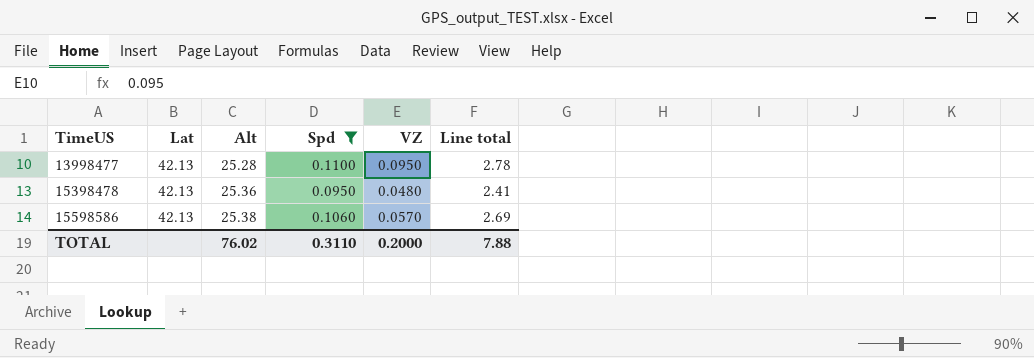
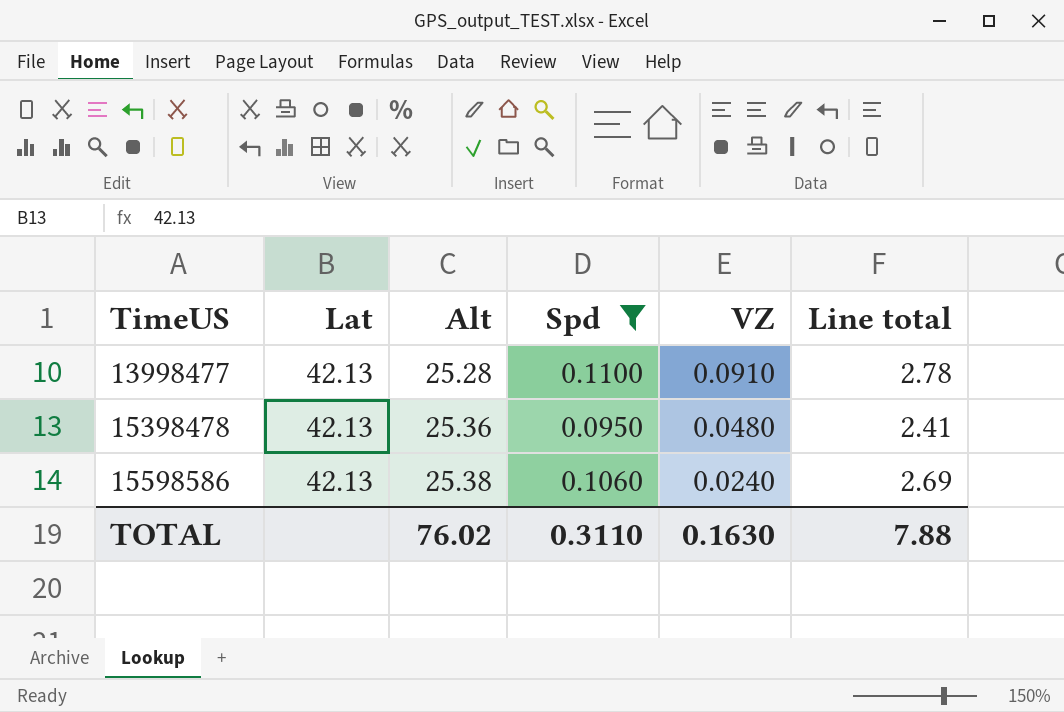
13998477 | VZ: 0.0950 -> 0.0910
15598586 | VZ: 0.0570 -> 0.0240
TOTAL | VZ: 0.2000 -> 0.1630

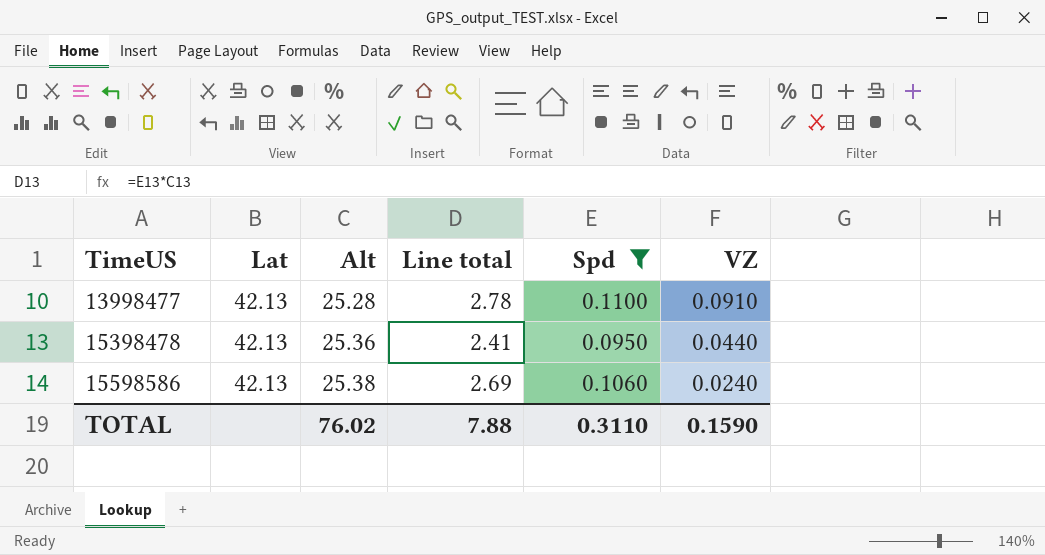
column Line total | position: 6 -> 4
15398478 | VZ: 0.0480 -> 0.0440
TOTAL | VZ: 0.1630 -> 0.1590

